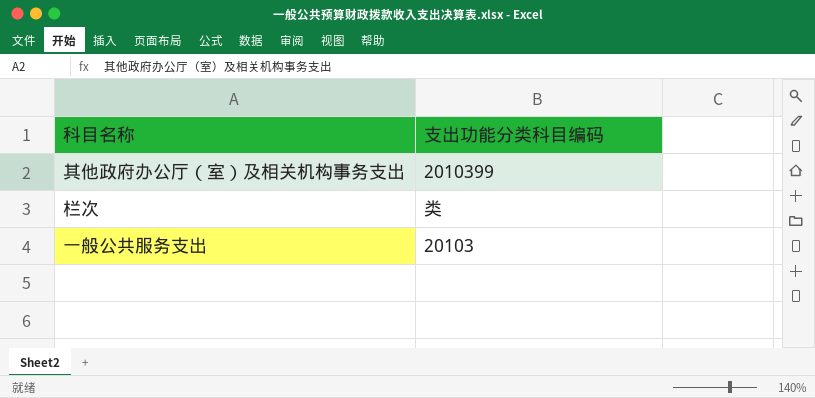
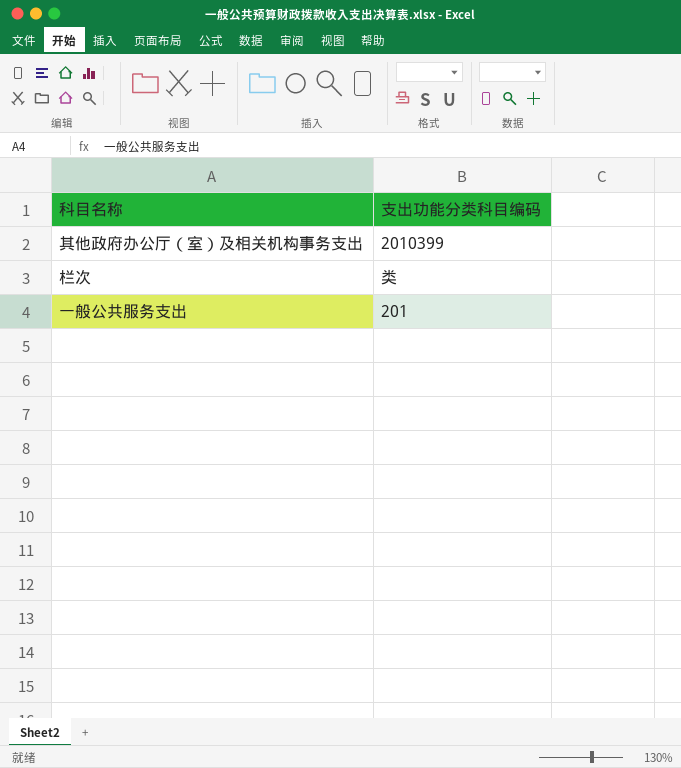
一般公共服务支出 | 支出功能分类科目编码: 20103 -> 201

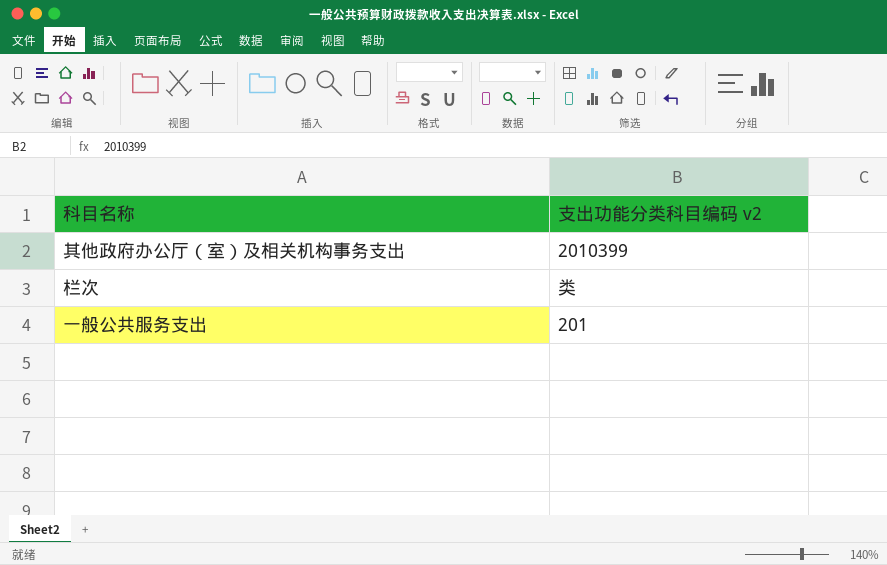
column name: 支出功能分类科目编码 -> 支出功能分类科目编码 v2

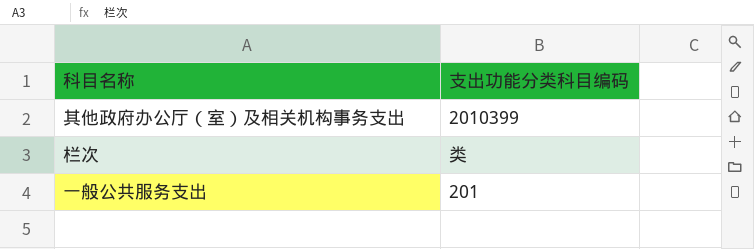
column name: 支出功能分类科目编码 v2 -> 支出功能分类科目编码

